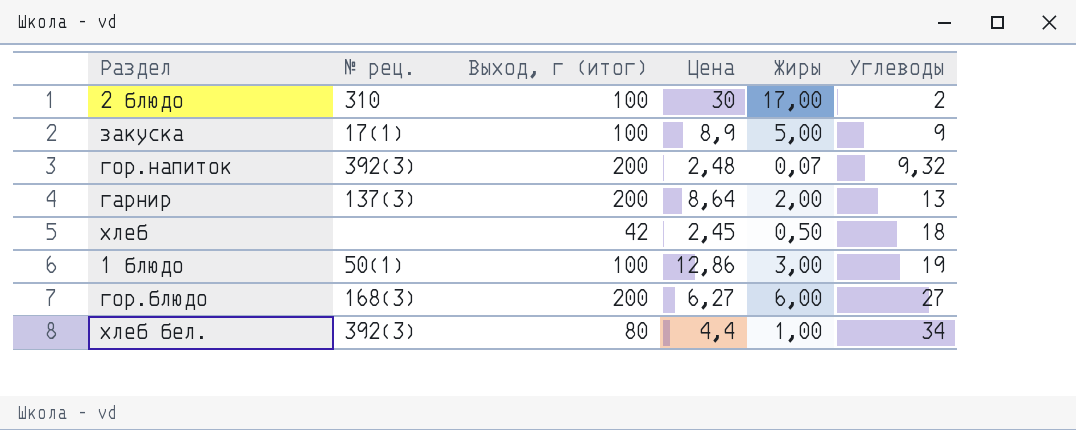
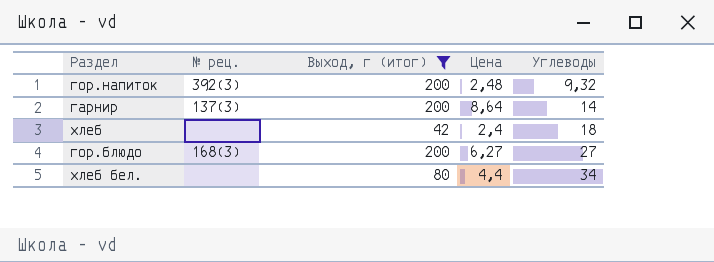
filter: none -> Выход, г (итог) != 100
column Жиры | position: 5 -> none
гарнир | Углеводы: 13 -> 14
хлеб | Цена: 2,45 -> 2,4
хлеб бел. | № рец.: 392(3) -> none

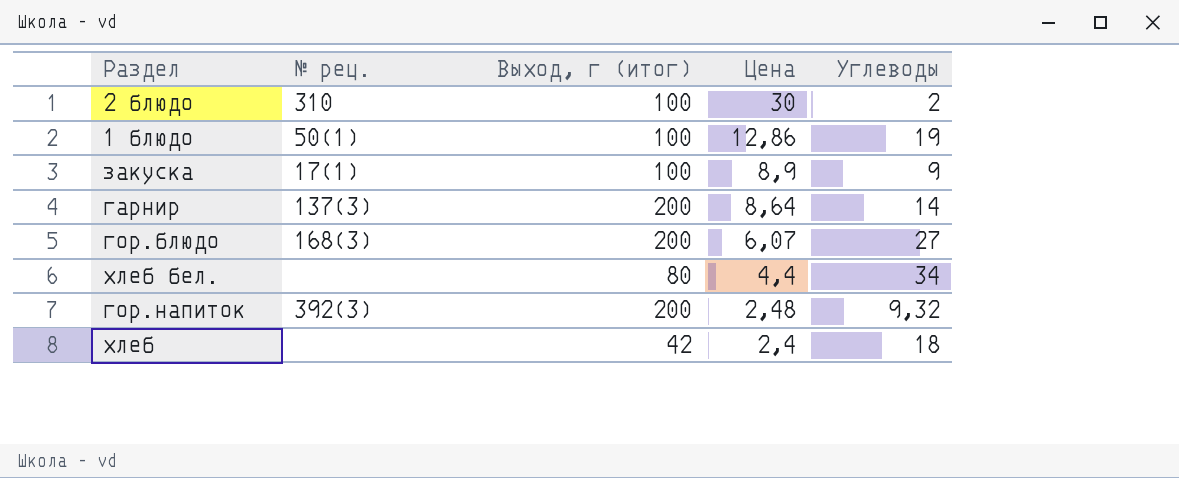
filter: Выход, г (итог) != 100 -> none
row order: Углеводы ascending -> Цена descending
гор.блюдо | Цена: 6,27 -> 6,07

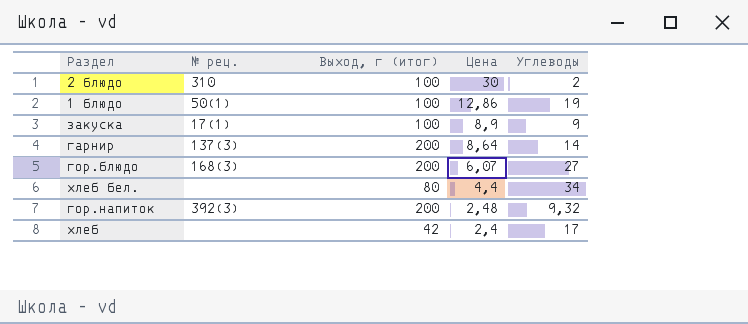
хлеб | Углеводы: 18 -> 17

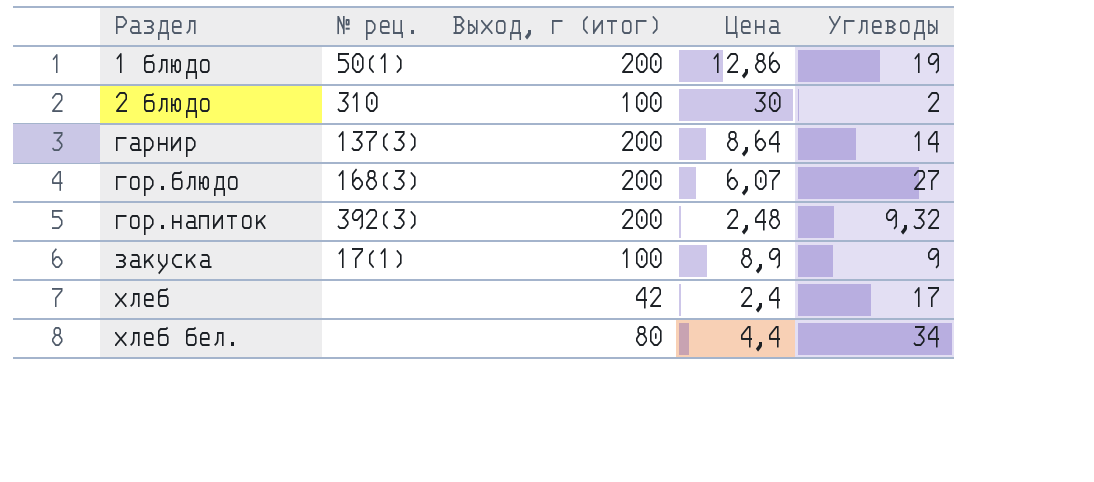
row order: Цена descending -> Раздел ascending
1 блюдо | Выход, г (итог): 100 -> 200

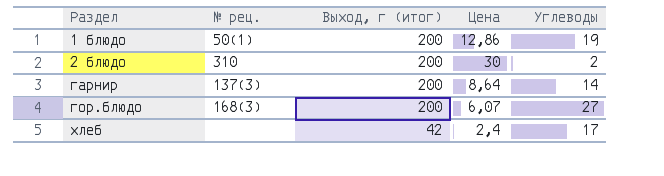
row гор.напиток: 392(3) | 200 | 2,48 | 9,32 -> none
row закуска: 17(1) | 100 | 8,9 | 9 -> none
row хлеб бел.: none | 80 | 4,4 | 34 -> none
2 блюдо | Выход, г (итог): 100 -> 200

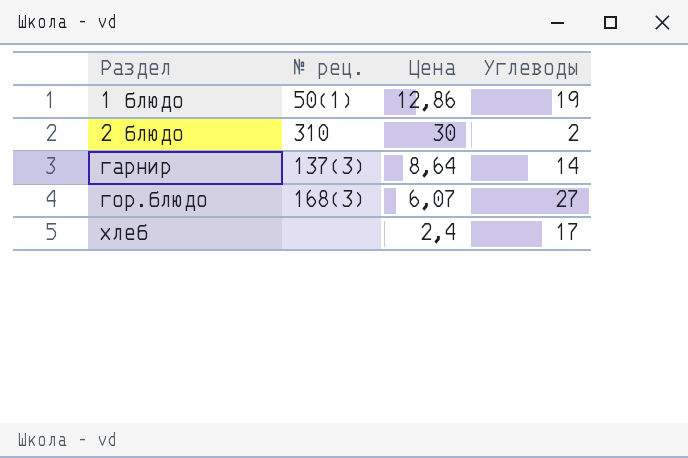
column Выход, г (итог) | position: 3 -> none

